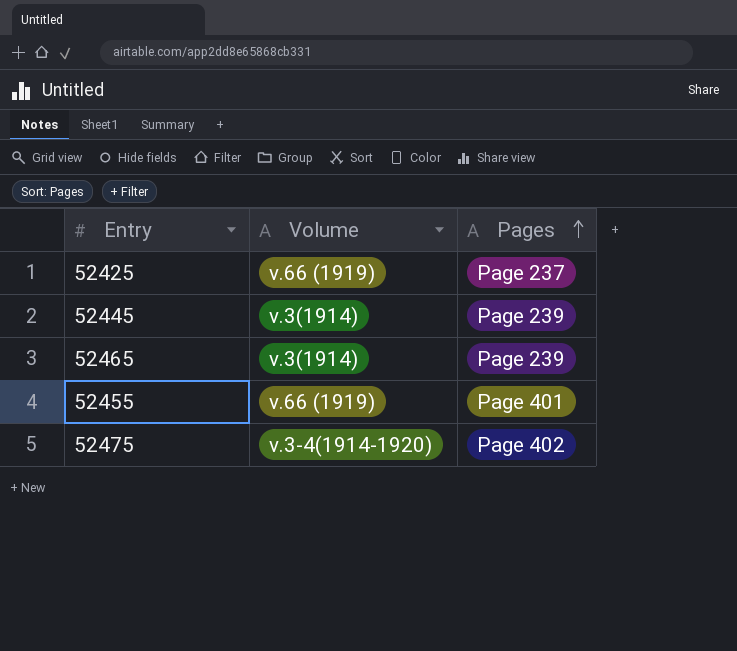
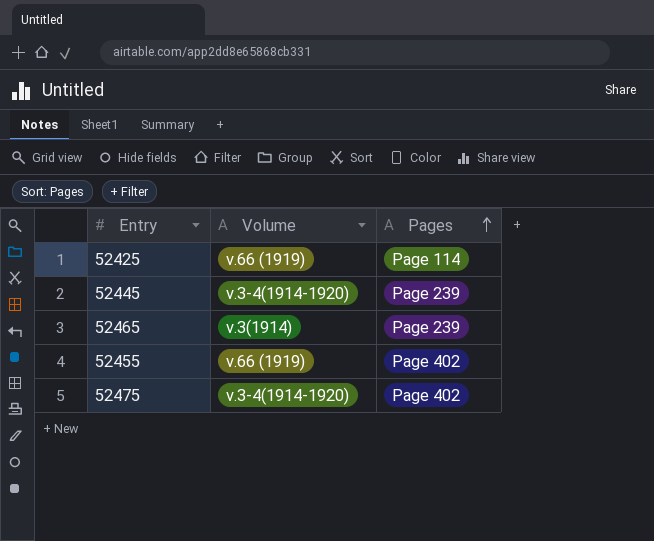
52425 | Pages: Page 237 -> Page 114
52445 | Volume: v.3(1914) -> v.3-4(1914-1920)
52455 | Pages: Page 401 -> Page 402

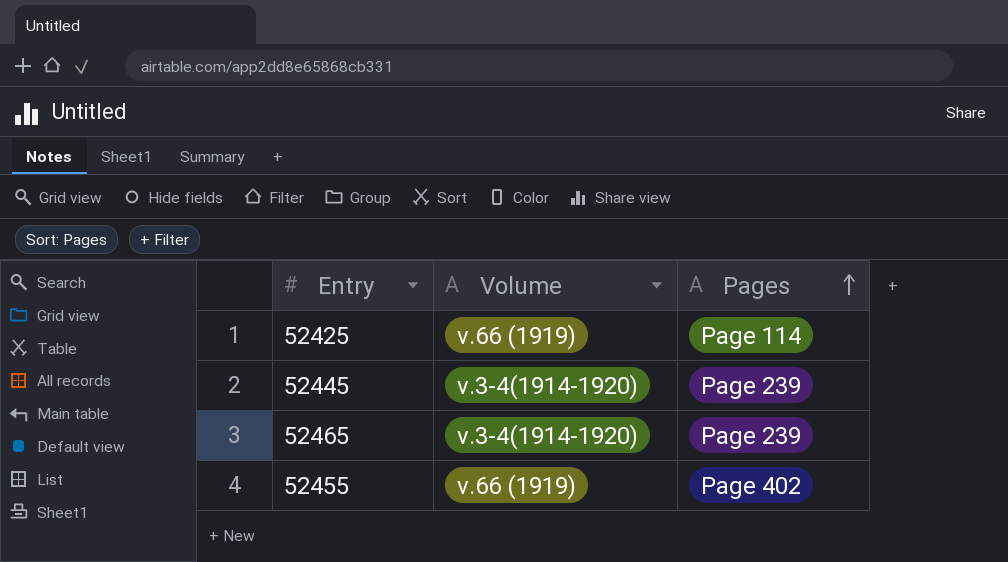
row 52475: v.3-4(1914-1920) | Page 402 -> none
52465 | Volume: v.3(1914) -> v.3-4(1914-1920)

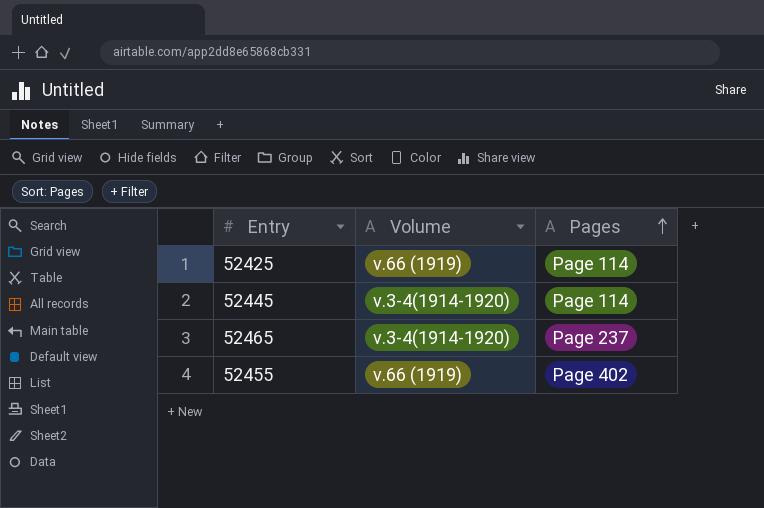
52445 | Pages: Page 239 -> Page 114
52465 | Pages: Page 239 -> Page 237

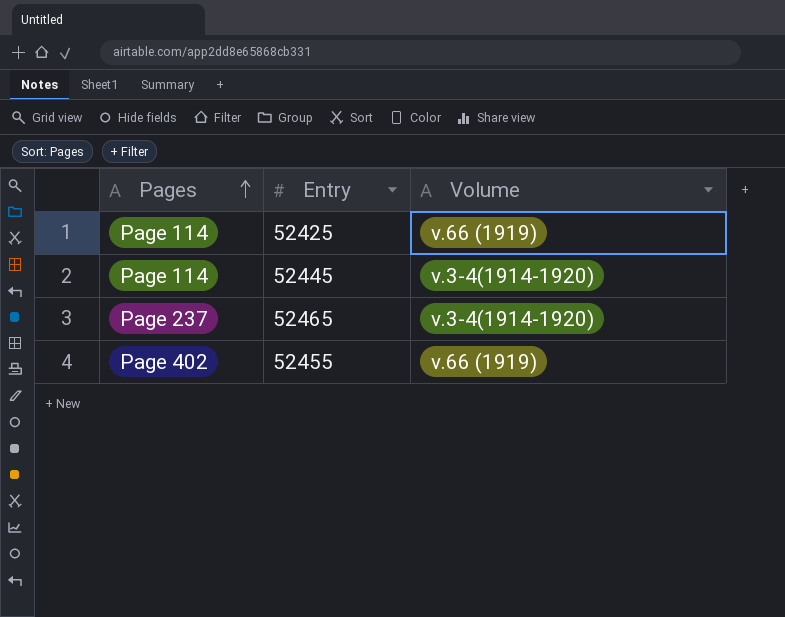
column Pages | position: 3 -> 1

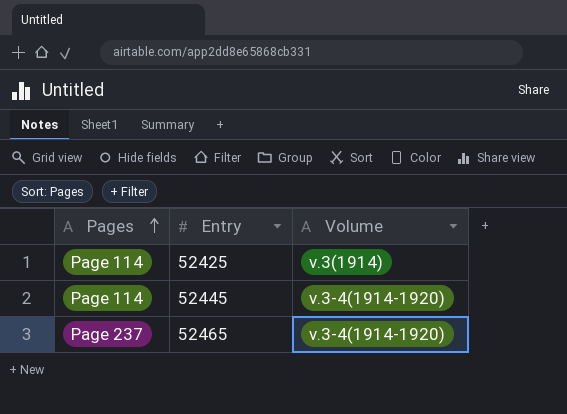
row 52455: Page 402 | v.66 (1919) -> none
52425 | Volume: v.66 (1919) -> v.3(1914)

